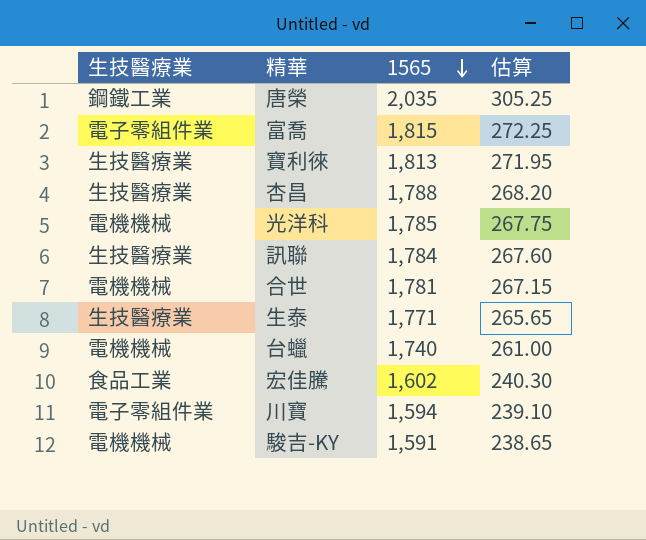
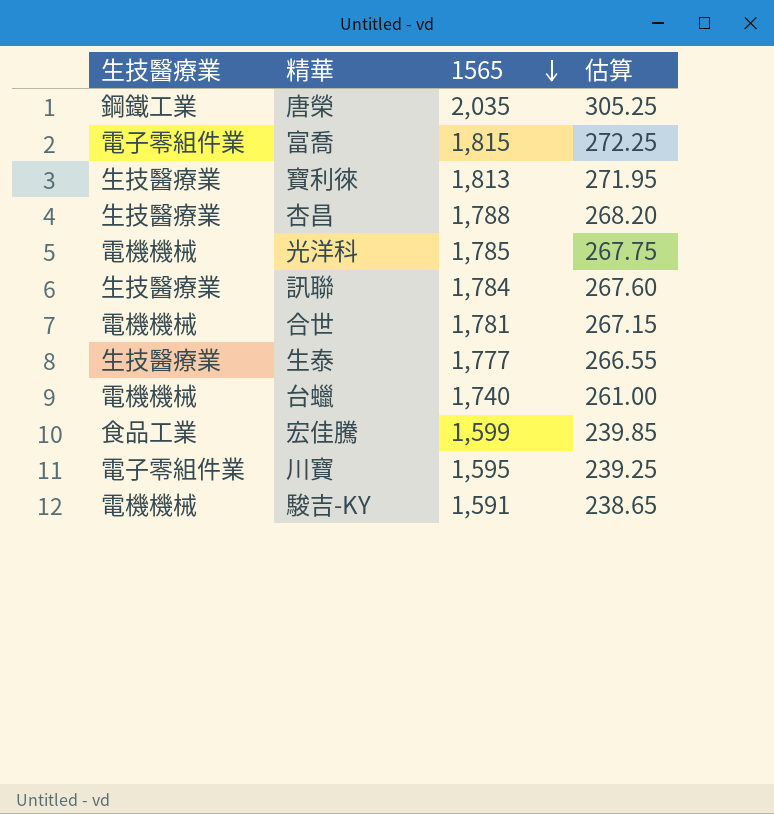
生泰 | 1565: 1,771 -> 1,777
生泰 | 估算: 265.65 -> 266.55
宏佳騰 | 1565: 1,602 -> 1,599
宏佳騰 | 估算: 240.30 -> 239.85
川寶 | 1565: 1,594 -> 1,595
川寶 | 估算: 239.10 -> 239.25

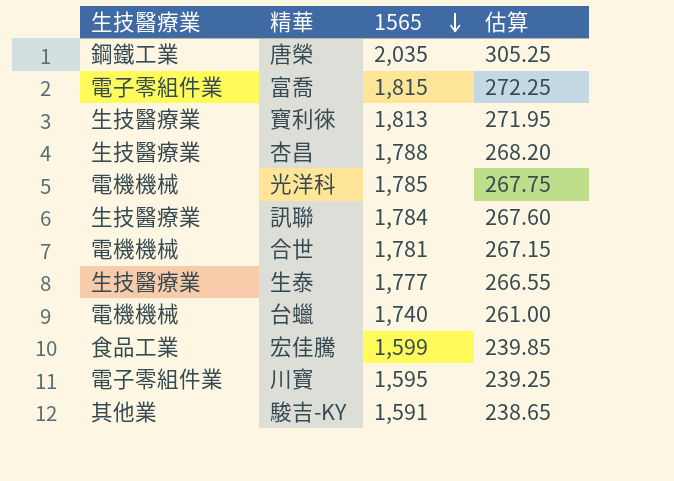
駿吉-KY | 生技醫療業: 電機機械 -> 其他業

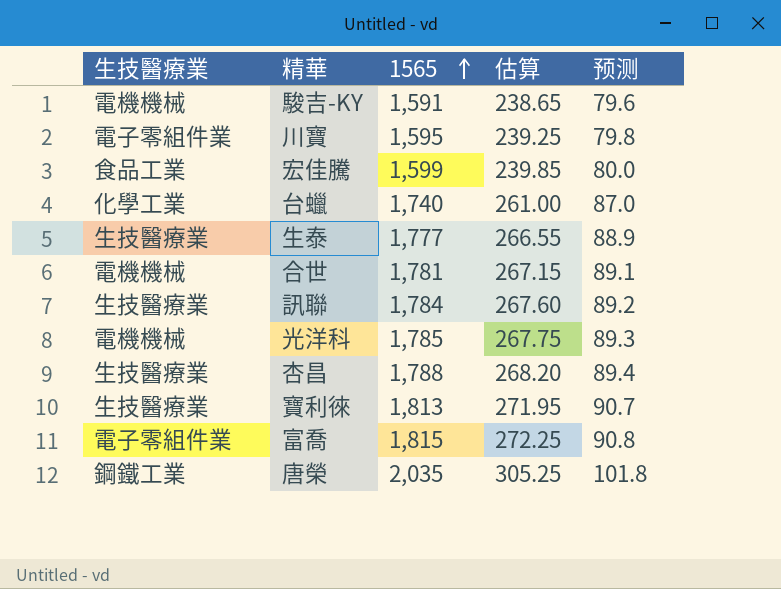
row order: 1565 descending -> 1565 ascending
column 预测 | formula: none -> [1565] * 0.05
駿吉-KY | 生技醫療業: 其他業 -> 電機機械
台蠟 | 生技醫療業: 電機機械 -> 化學工業

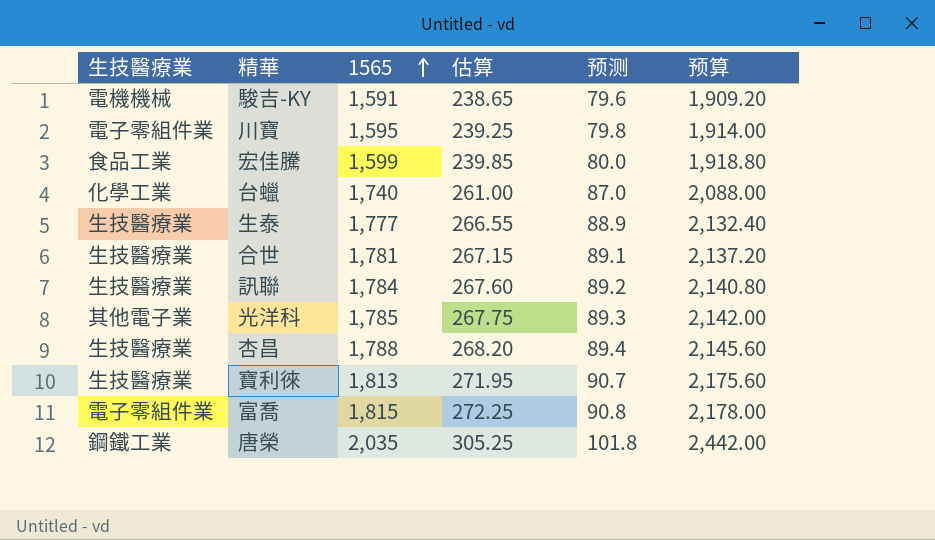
column 预算 | formula: none -> [1565] * 1.2
合世 | 生技醫療業: 電機機械 -> 生技醫療業
光洋科 | 生技醫療業: 電機機械 -> 其他電子業

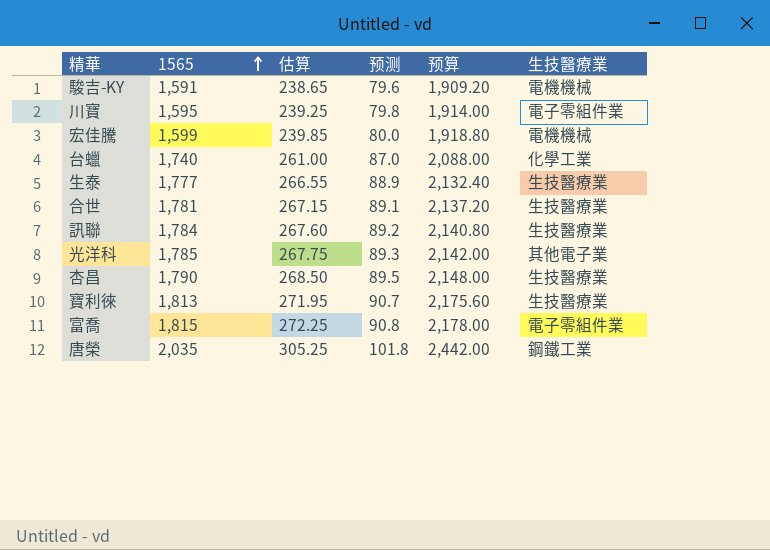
column 生技醫療業 | position: 1 -> 6
宏佳騰 | 生技醫療業: 食品工業 -> 電機機械
杏昌 | 1565: 1,788 -> 1,790
杏昌 | 估算: 268.20 -> 268.50
杏昌 | 预测: 89.4 -> 89.5
杏昌 | 预算: 2,145.60 -> 2,148.00

